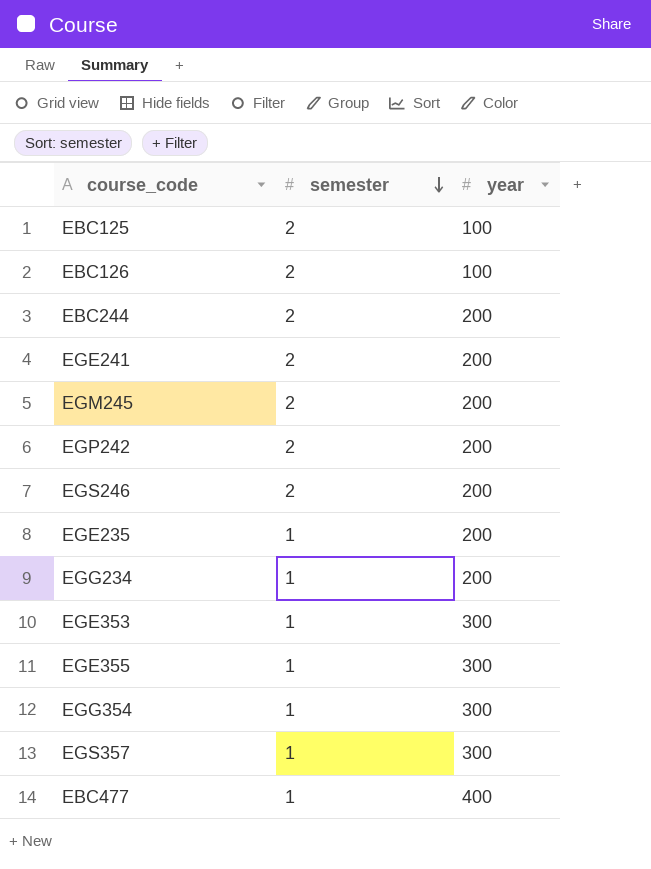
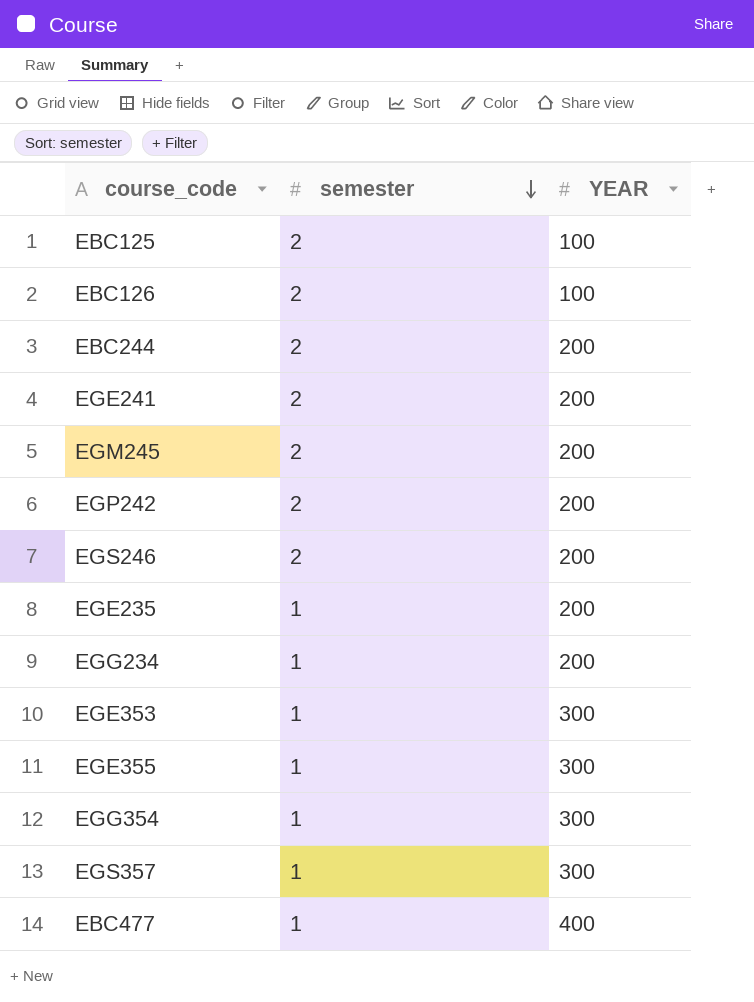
column name: year -> YEAR

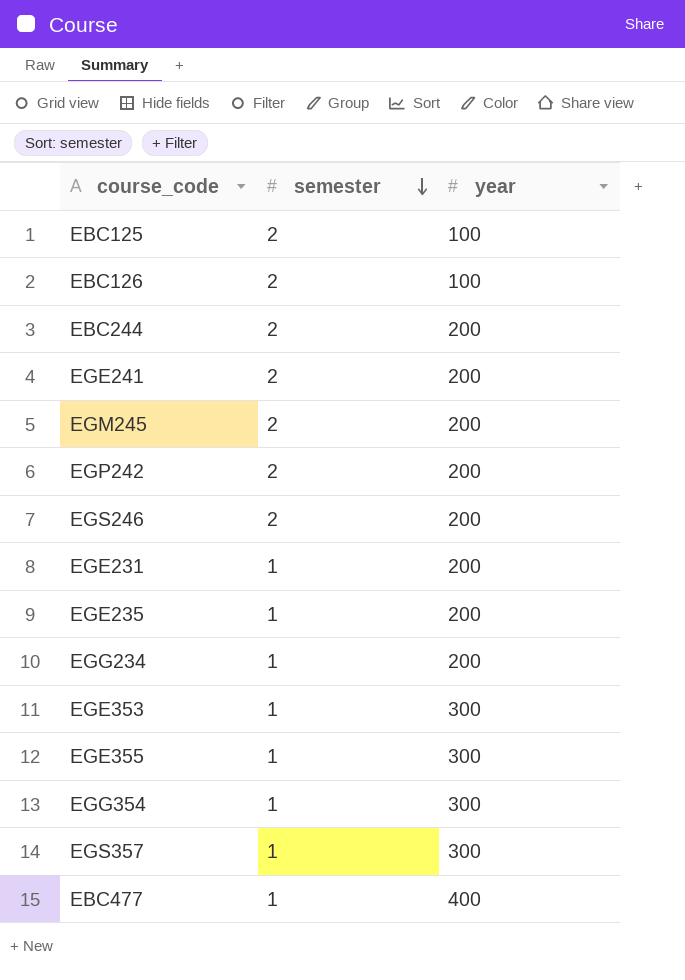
column name: YEAR -> year
row EGE231: none -> 1 | 200

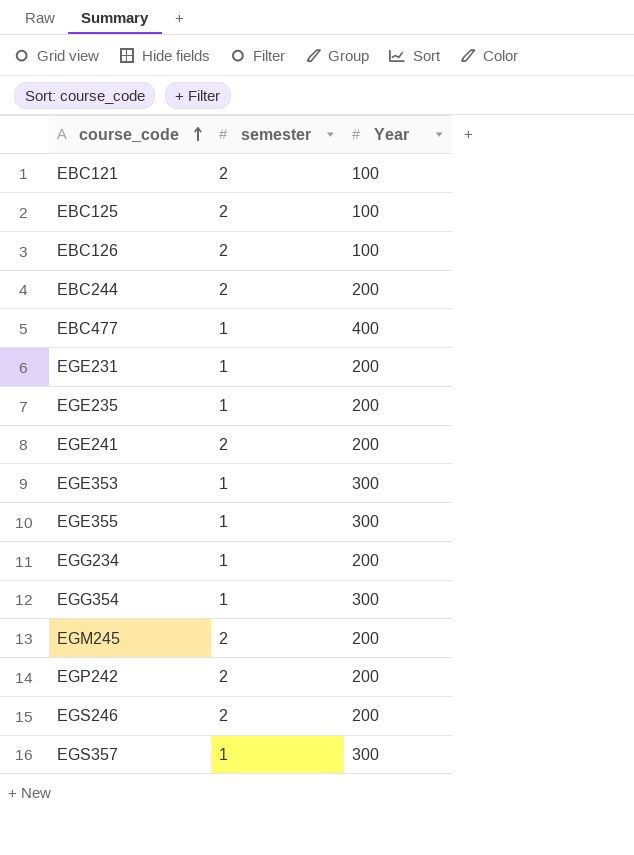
row order: semester descending -> course_code ascending
column name: year -> Year
row EBC121: none -> 2 | 100

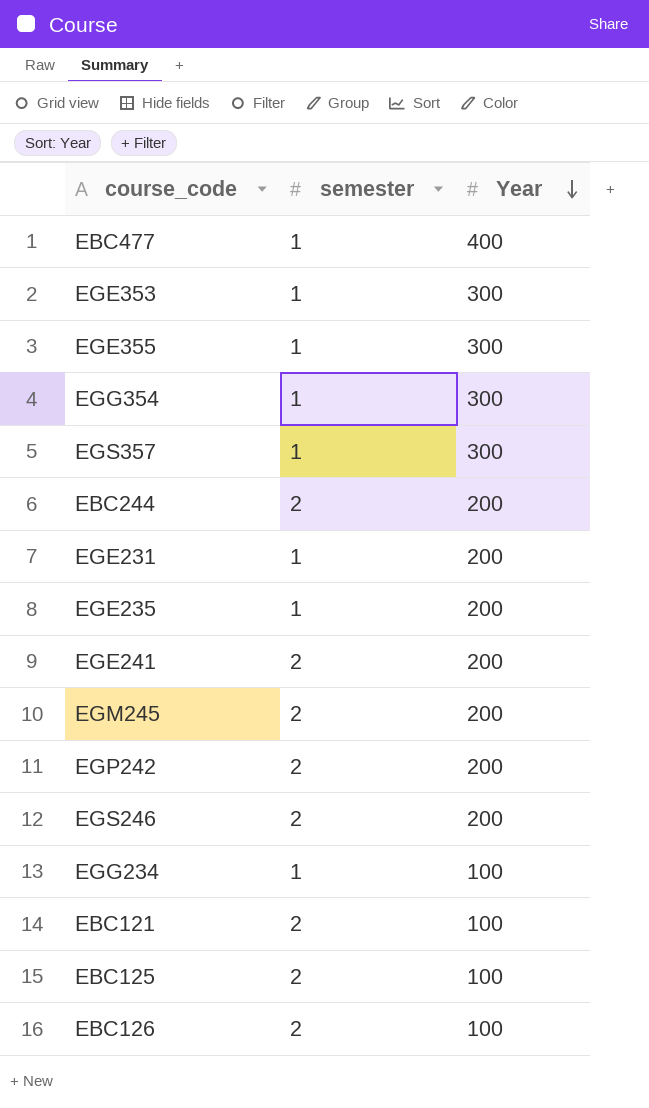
row order: course_code ascending -> Year descending
EGG234 | Year: 200 -> 100

